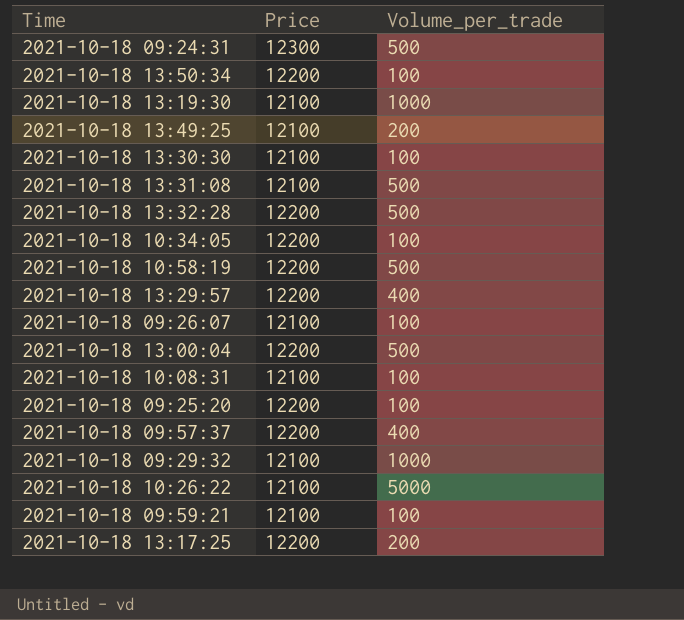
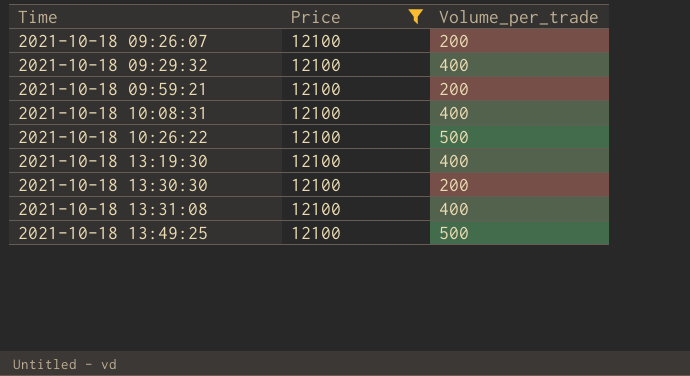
filter: none -> Price = 12100
row order: none -> Time ascending
2021-10-18 09:26:07 | Volume_per_trade: 100 -> 200
2021-10-18 09:29:32 | Volume_per_trade: 1000 -> 400
2021-10-18 09:59:21 | Volume_per_trade: 100 -> 200
2021-10-18 10:08:31 | Volume_per_trade: 100 -> 400
2021-10-18 10:26:22 | Volume_per_trade: 5000 -> 500
2021-10-18 13:19:30 | Volume_per_trade: 1000 -> 400
2021-10-18 13:30:30 | Volume_per_trade: 100 -> 200
2021-10-18 13:31:08 | Volume_per_trade: 500 -> 400
2021-10-18 13:49:25 | Volume_per_trade: 200 -> 500

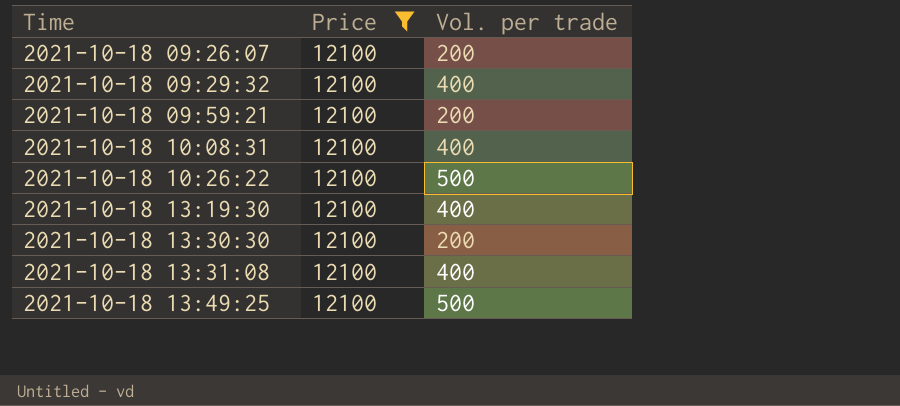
column name: Volume_per_trade -> Vol. per trade

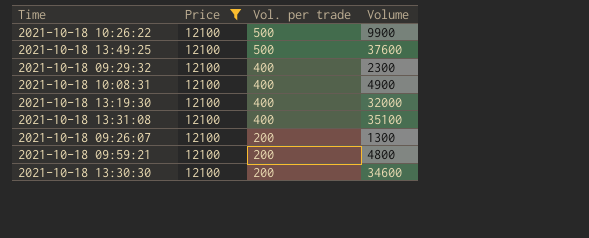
row order: Time ascending -> Vol. per trade descending
column Volume | position: none -> 4

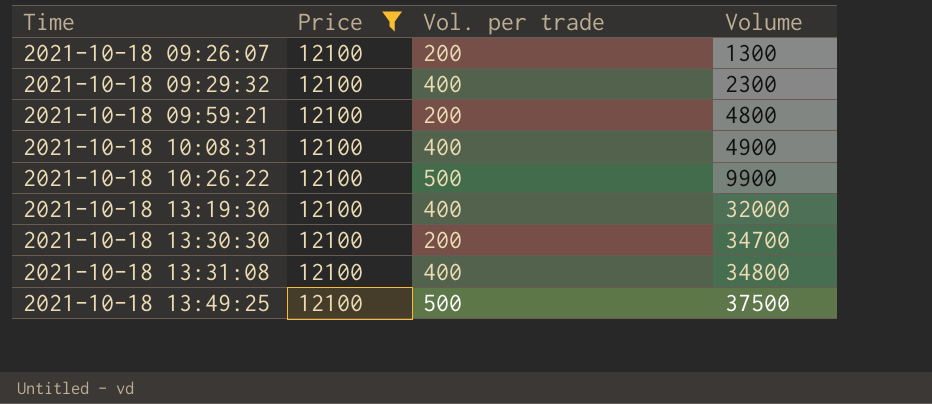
row order: Vol. per trade descending -> Time ascending
2021-10-18 13:30:30 | Volume: 34600 -> 34700
2021-10-18 13:31:08 | Volume: 35100 -> 34800
2021-10-18 13:49:25 | Volume: 37600 -> 37500

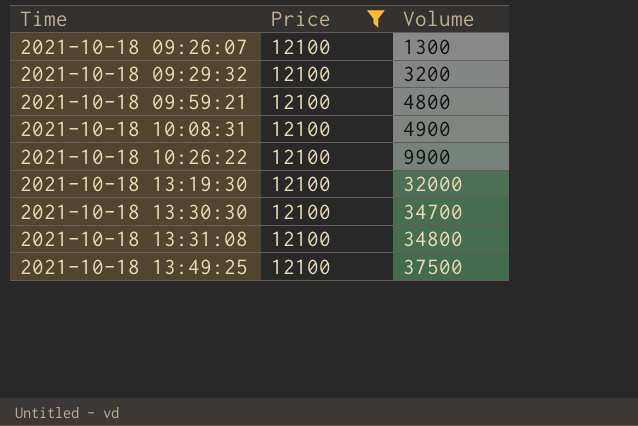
column Vol. per trade | position: 3 -> none
2021-10-18 09:29:32 | Volume: 2300 -> 3200

